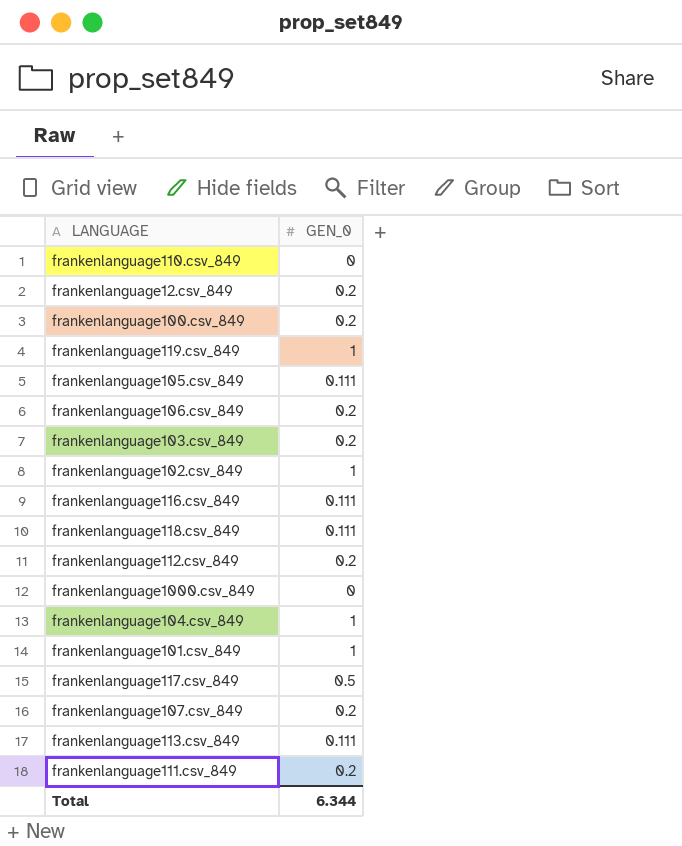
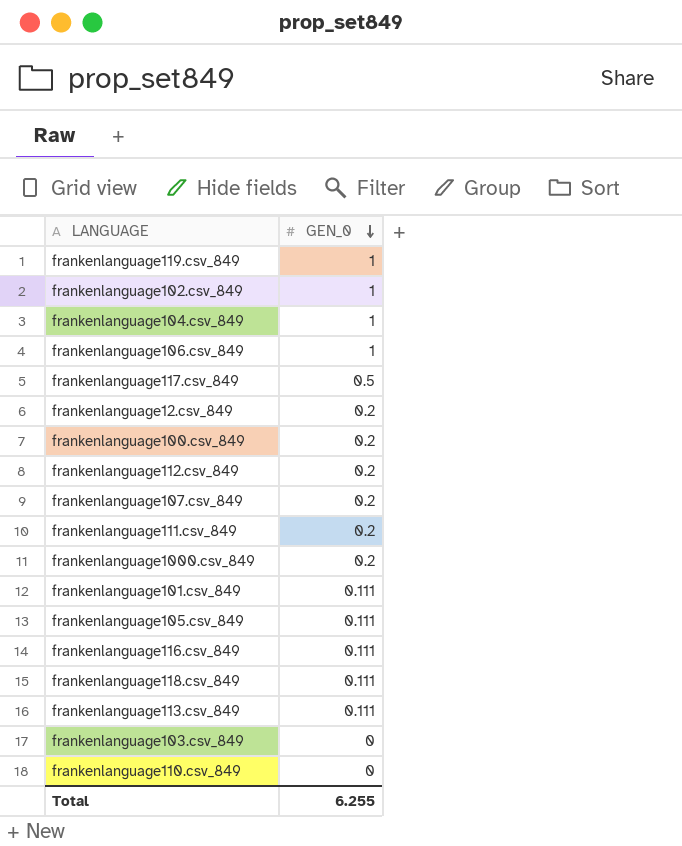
row order: none -> GEN_0 descending
frankenlanguage106.csv_849 | GEN_0: 0.2 -> 1
frankenlanguage1000.csv_849 | GEN_0: 0 -> 0.2
frankenlanguage101.csv_849 | GEN_0: 1 -> 0.111
frankenlanguage103.csv_849 | GEN_0: 0.2 -> 0
Total | GEN_0: 6.344 -> 6.255

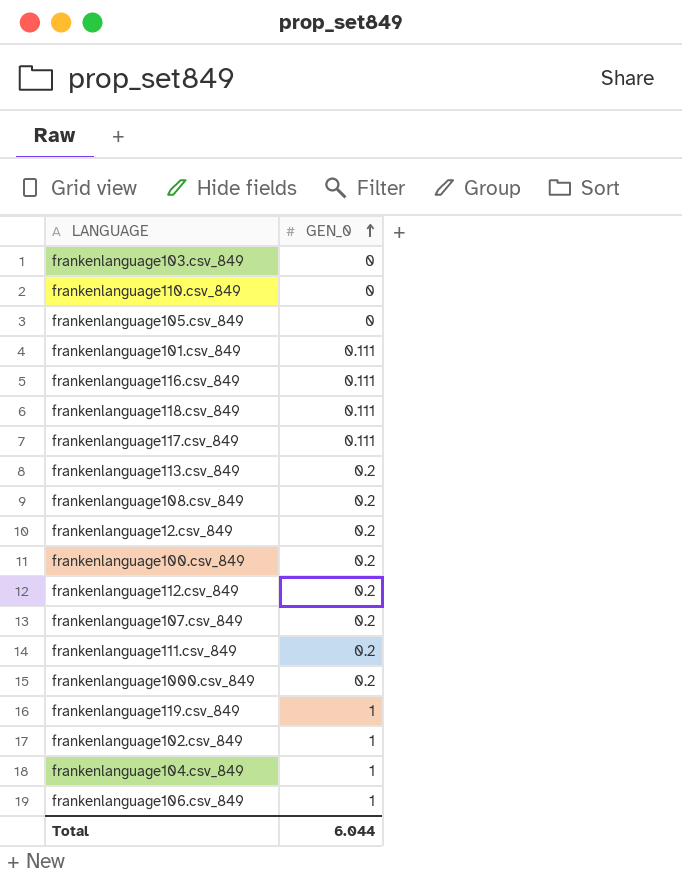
row order: GEN_0 descending -> GEN_0 ascending
frankenlanguage105.csv_849 | GEN_0: 0.111 -> 0
frankenlanguage117.csv_849 | GEN_0: 0.5 -> 0.111
frankenlanguage113.csv_849 | GEN_0: 0.111 -> 0.2
row frankenlanguage108.csv_849: none -> 0.2
Total | GEN_0: 6.255 -> 6.044

